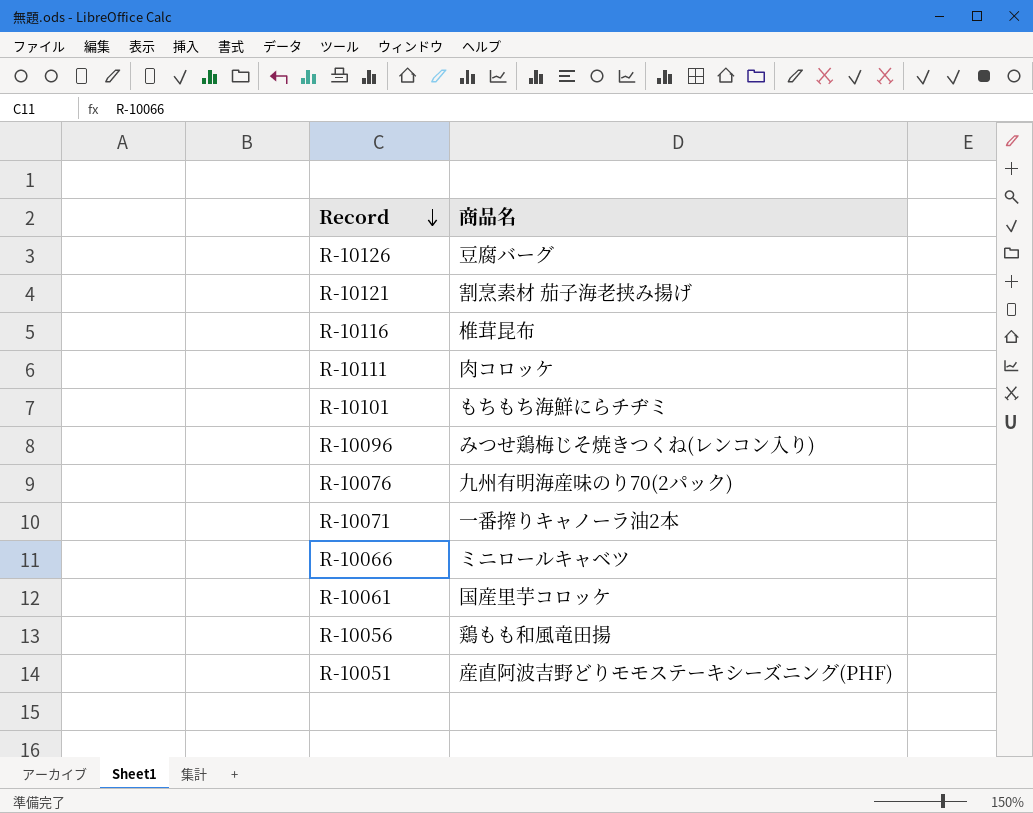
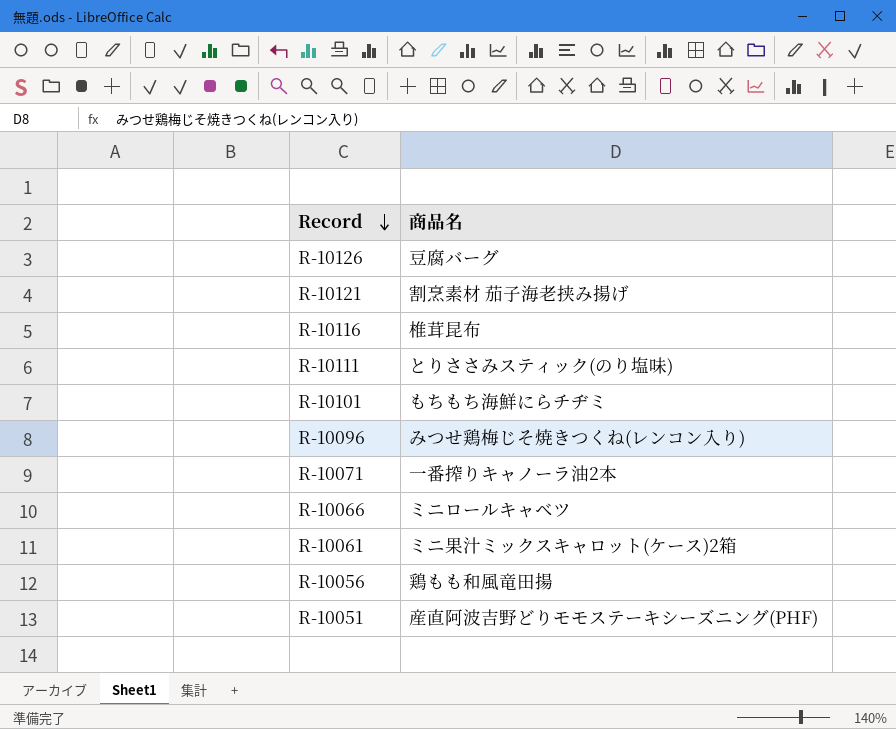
row R-10076: 九州有明海産味のり70(2パック) -> none
R-10111 | 商品名: 肉コロッケ -> とりささみスティック(のり塩味)
R-10061 | 商品名: 国産里芋コロッケ -> ミニ果汁ミックスキャロット(ケース)2箱

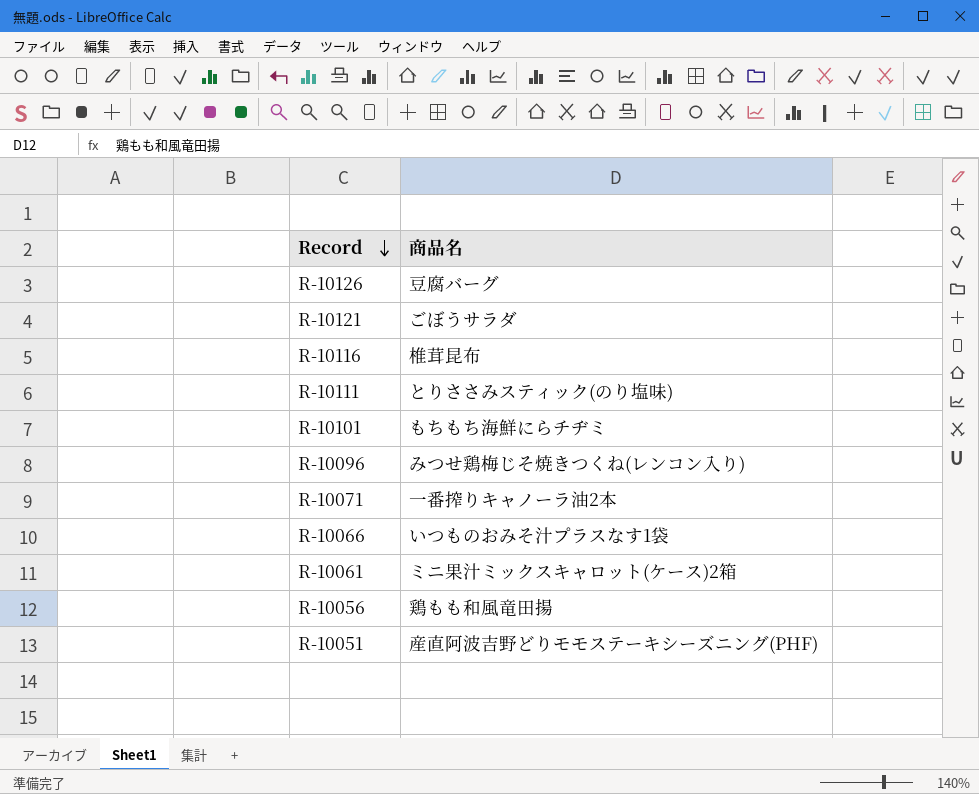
R-10121 | 商品名: 割烹素材 茄子海老挟み揚げ -> ごぼうサラダ
R-10066 | 商品名: ミニロールキャベツ -> いつものおみそ汁プラスなす1袋

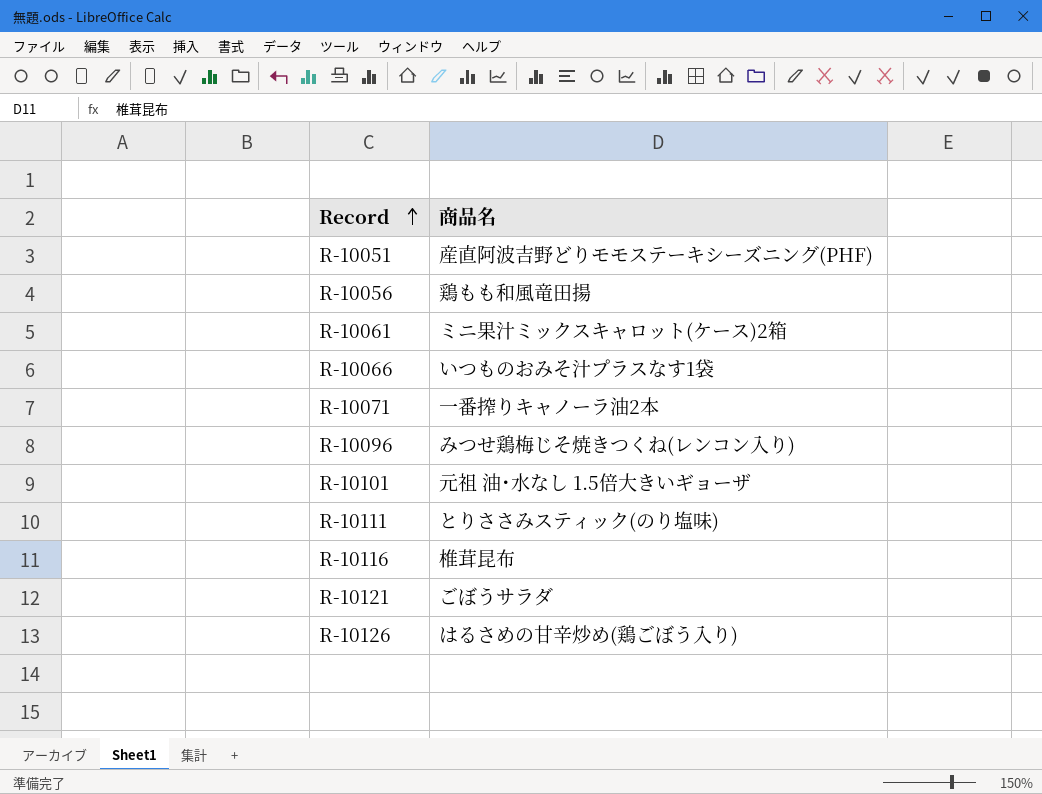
row order: Record descending -> Record ascending
R-10101 | 商品名: もちもち海鮮にらチヂミ -> 元祖 油･水なし 1.5倍大きいギョーザ
R-10126 | 商品名: 豆腐バーグ -> はるさめの甘辛炒め(鶏ごぼう入り)

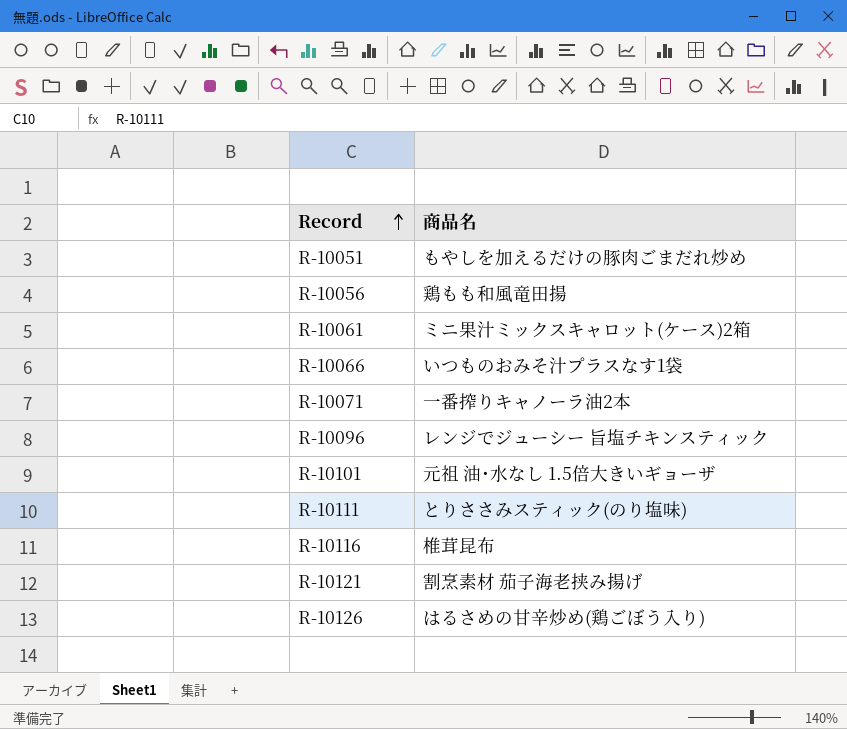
R-10051 | 商品名: 産直阿波吉野どりモモステーキシーズニング(PHF) -> もやしを加えるだけの豚肉ごまだれ炒め
R-10096 | 商品名: みつせ鶏梅じそ焼きつくね(レンコン入り) -> レンジでジューシー 旨塩チキンスティック
R-10121 | 商品名: ごぼうサラダ -> 割烹素材 茄子海老挟み揚げ

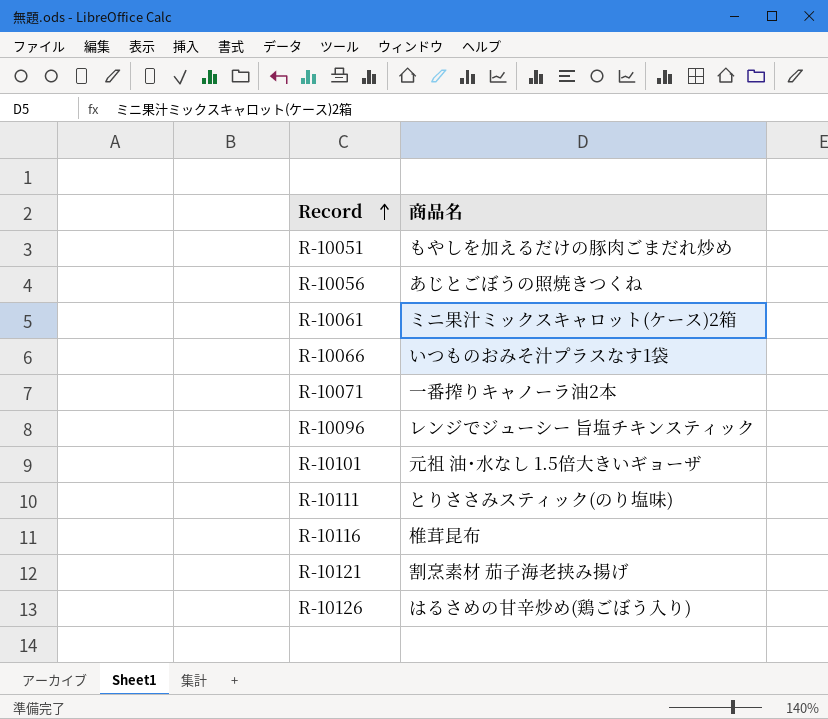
R-10056 | 商品名: 鶏もも和風竜田揚 -> あじとごぼうの照焼きつくね

